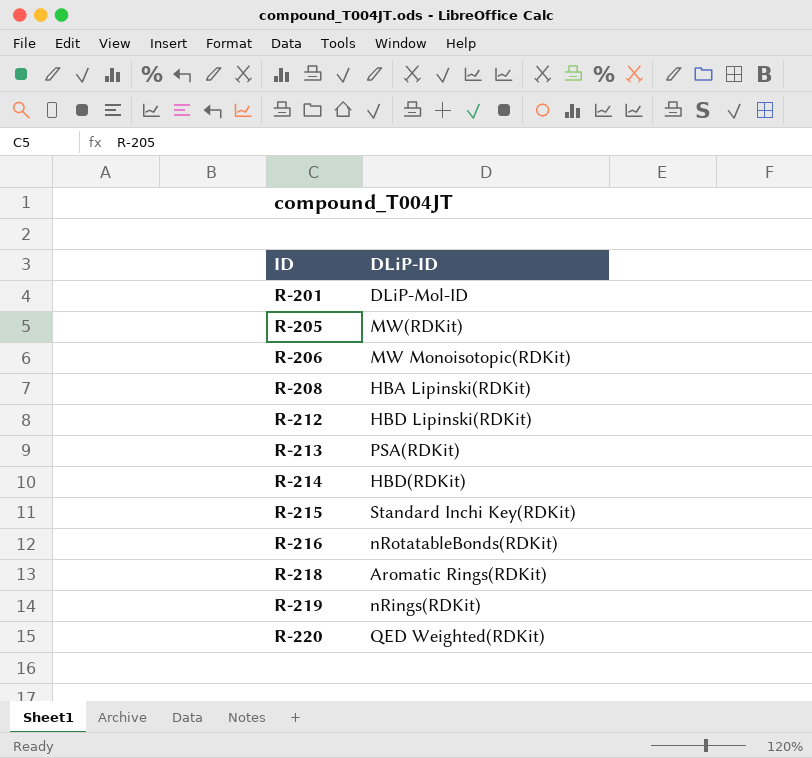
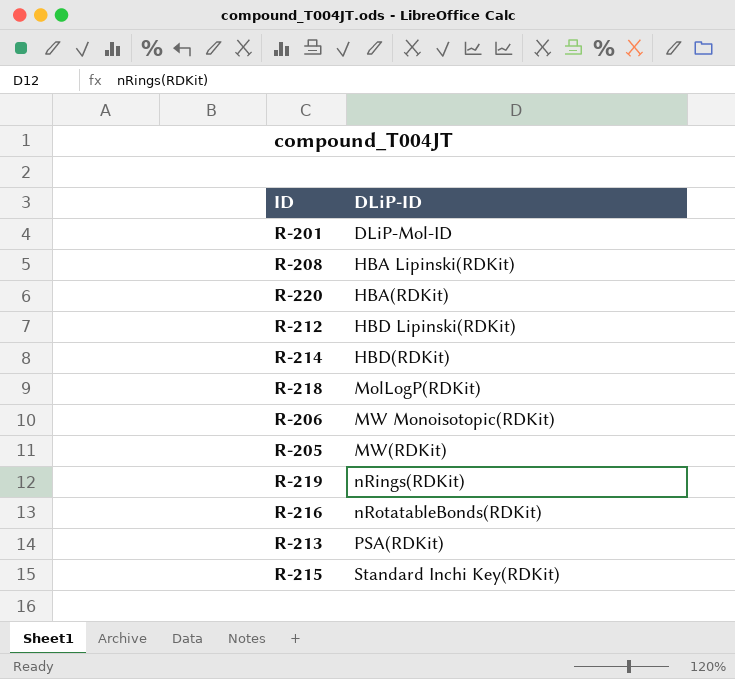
row order: ID ascending -> DLiP-ID ascending
R-220 | DLiP-ID: QED Weighted(RDKit) -> HBA(RDKit)
R-218 | DLiP-ID: Aromatic Rings(RDKit) -> MolLogP(RDKit)

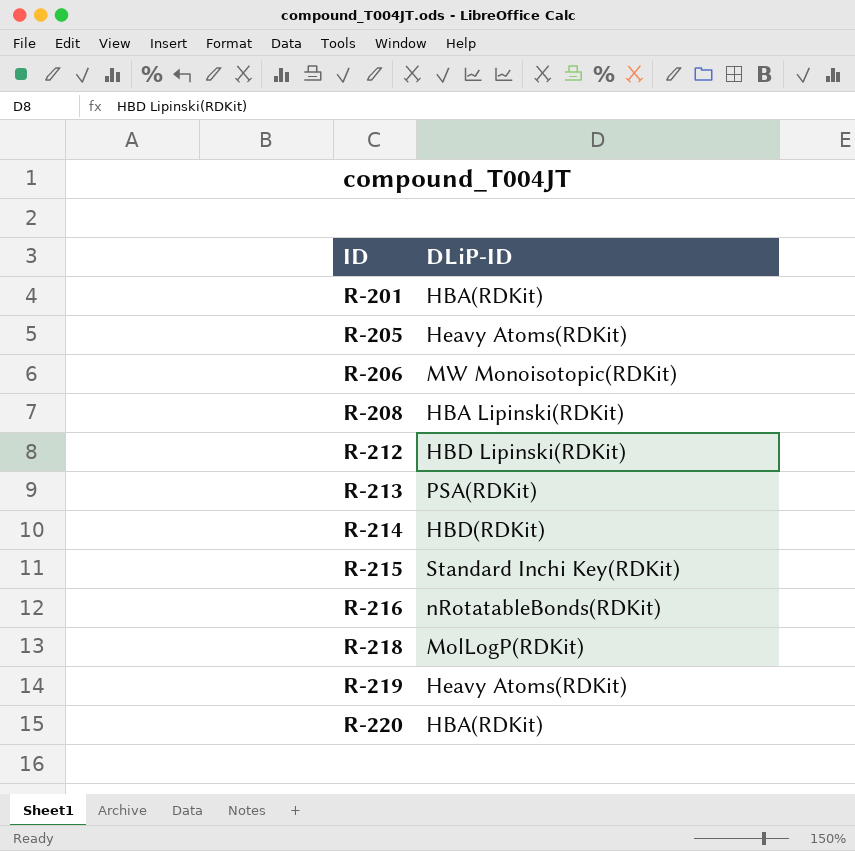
row order: DLiP-ID ascending -> ID ascending
R-201 | DLiP-ID: DLiP-Mol-ID -> HBA(RDKit)
R-205 | DLiP-ID: MW(RDKit) -> Heavy Atoms(RDKit)
R-219 | DLiP-ID: nRings(RDKit) -> Heavy Atoms(RDKit)

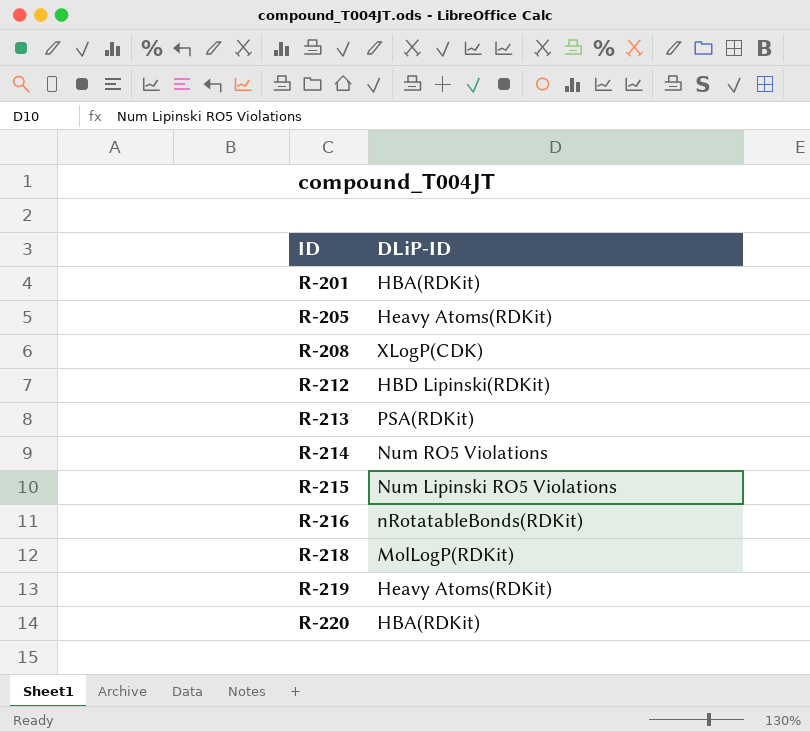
row R-206: MW Monoisotopic(RDKit) -> none
R-208 | DLiP-ID: HBA Lipinski(RDKit) -> XLogP(CDK)
R-214 | DLiP-ID: HBD(RDKit) -> Num RO5 Violations
R-215 | DLiP-ID: Standard Inchi Key(RDKit) -> Num Lipinski RO5 Violations

